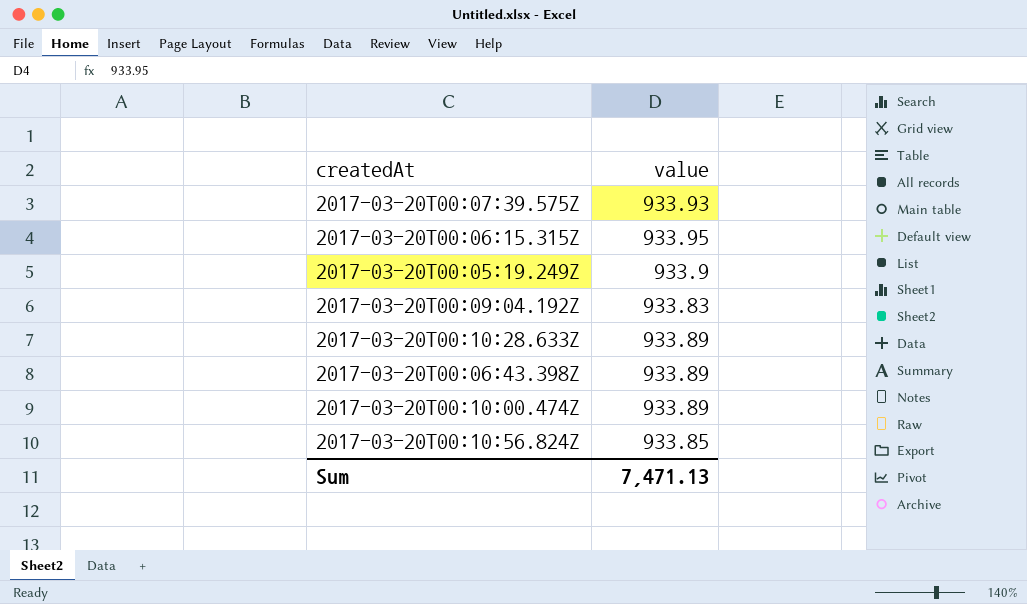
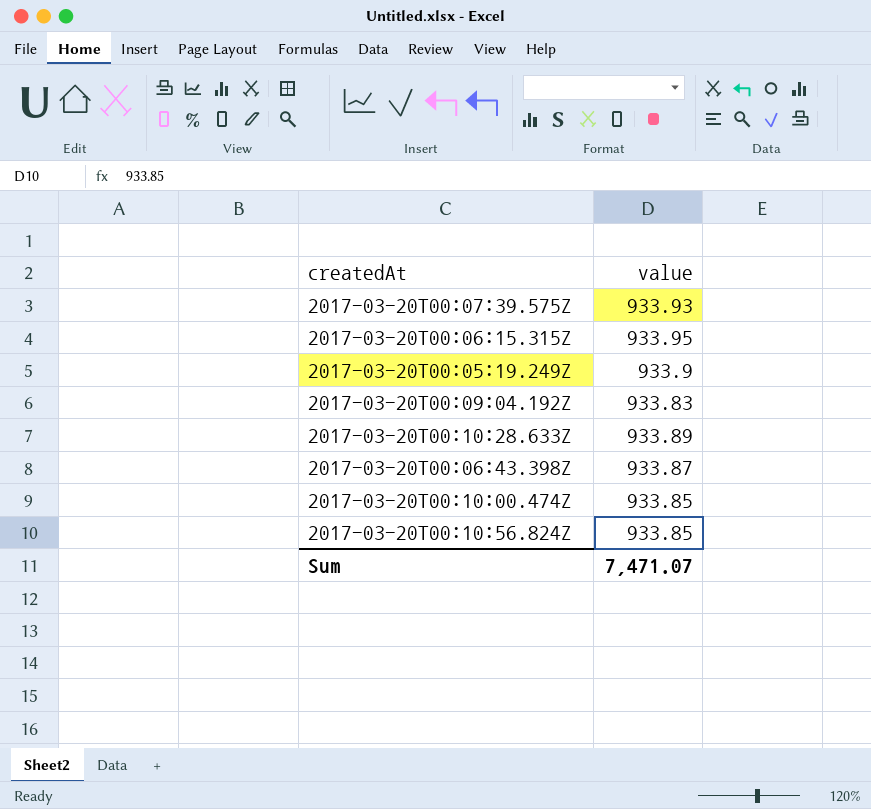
2017-03-20T00:06:43.398Z | value: 933.89 -> 933.87
2017-03-20T00:10:00.474Z | value: 933.89 -> 933.85
Sum | value: 7,471.13 -> 7,471.07

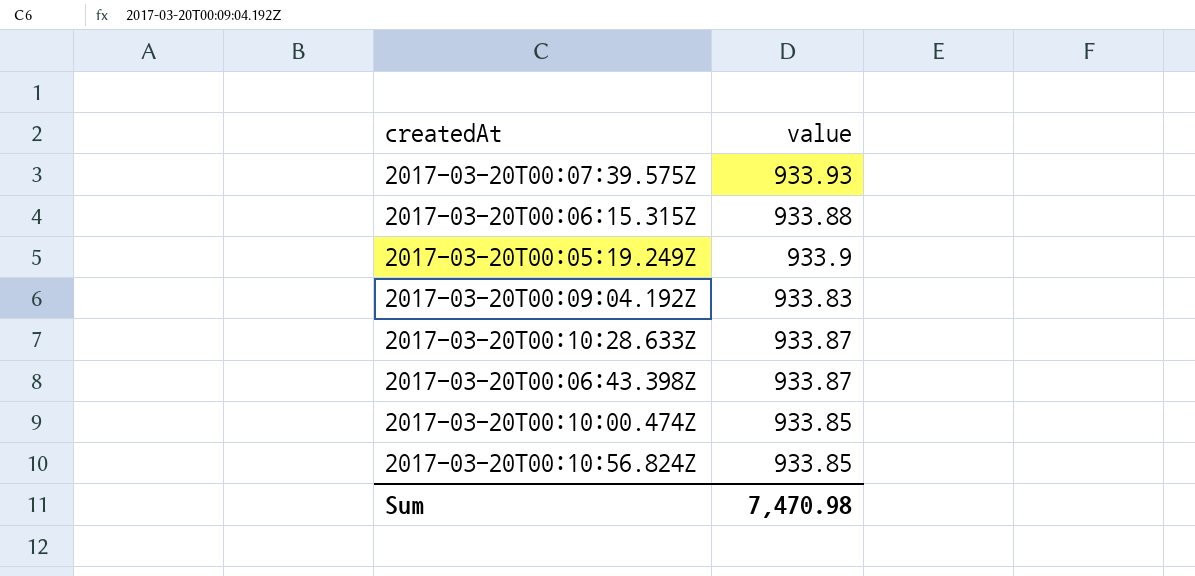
2017-03-20T00:06:15.315Z | value: 933.95 -> 933.88
2017-03-20T00:10:28.633Z | value: 933.89 -> 933.87
Sum | value: 7,471.07 -> 7,470.98

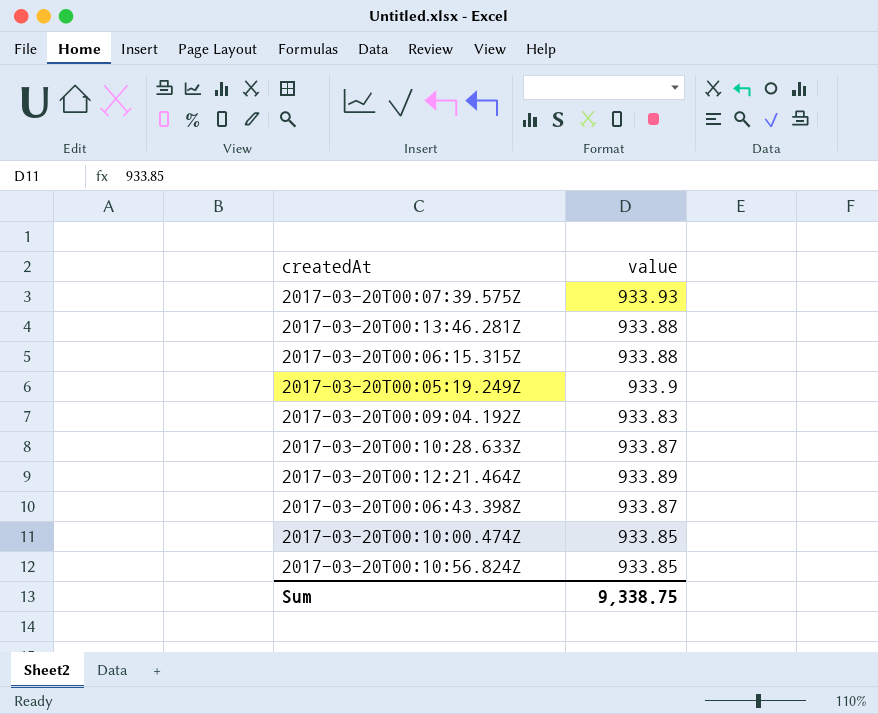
row 2017-03-20T00:13:46.281Z: none -> 933.88
row 2017-03-20T00:12:21.464Z: none -> 933.89
Sum | value: 7,470.98 -> 9,338.75

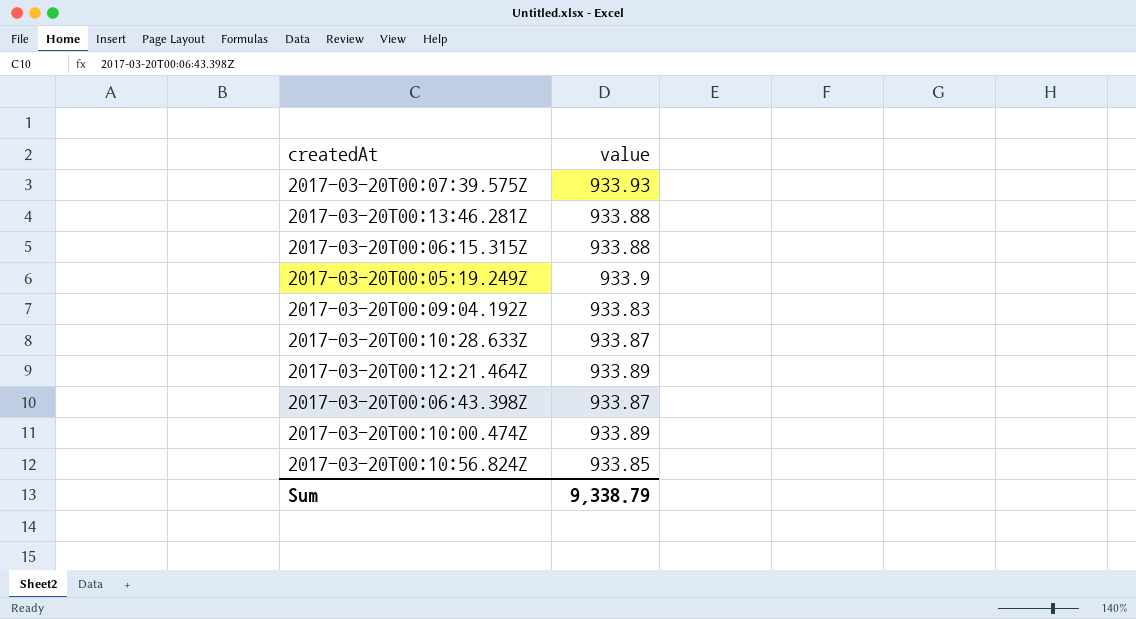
2017-03-20T00:10:00.474Z | value: 933.85 -> 933.89
Sum | value: 9,338.75 -> 9,338.79

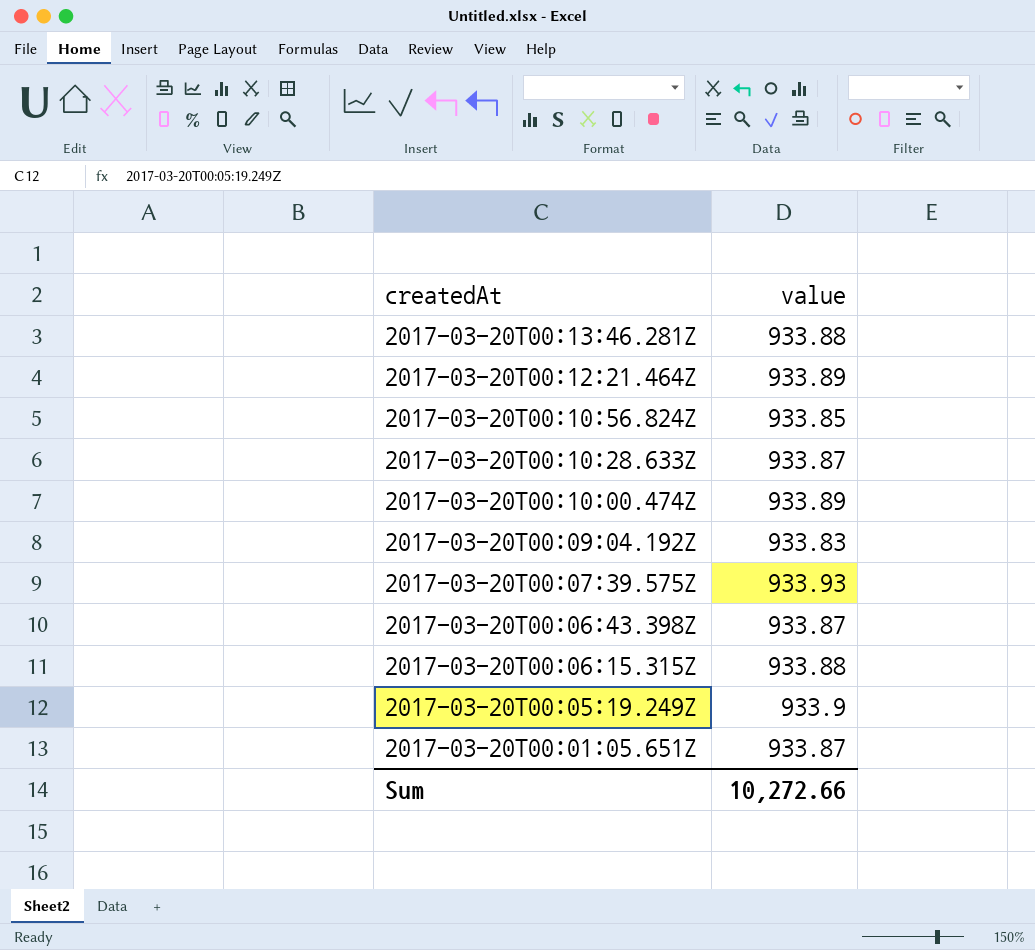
row order: none -> createdAt descending
row 2017-03-20T00:01:05.651Z: none -> 933.87
Sum | value: 9,338.79 -> 10,272.66

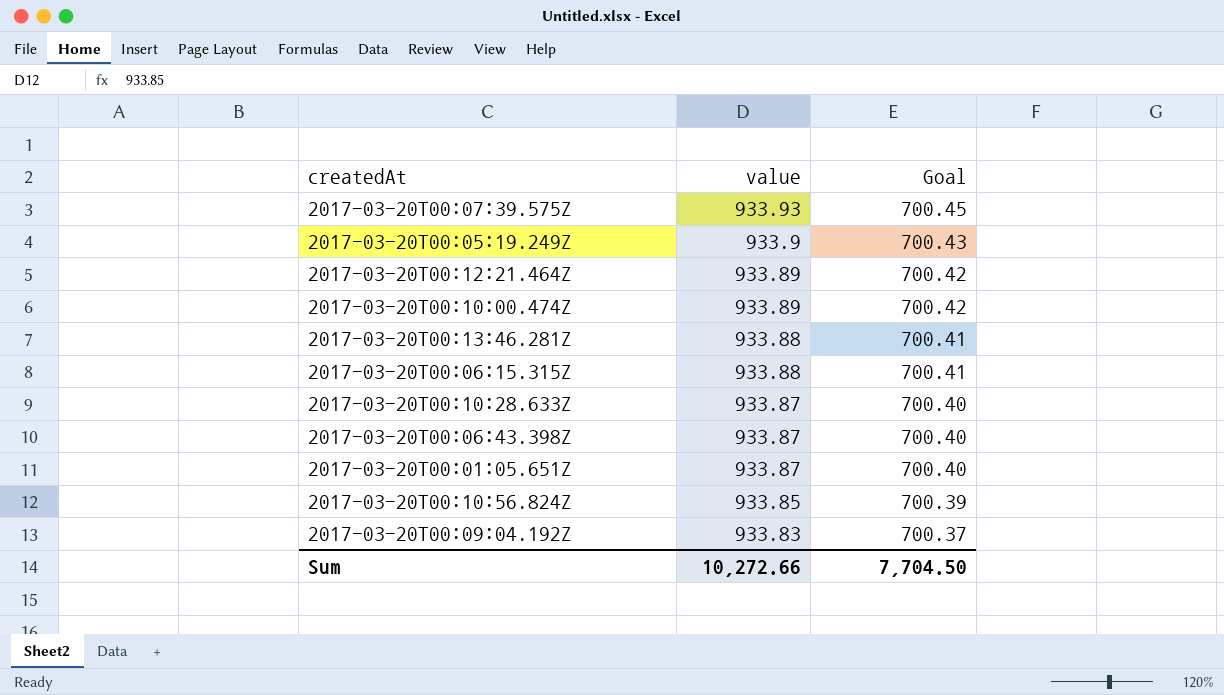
row order: createdAt descending -> value descending
column Goal | formula: none -> [value] * 0.75

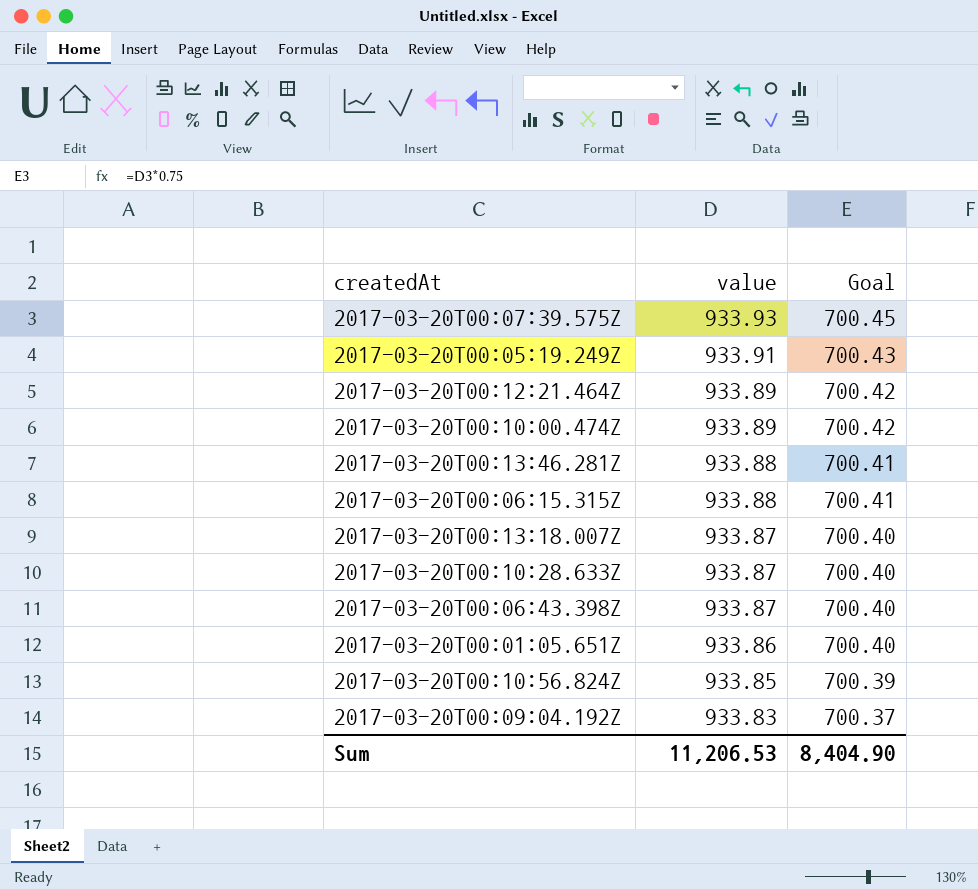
2017-03-20T00:05:19.249Z | value: 933.9 -> 933.91
row 2017-03-20T00:13:18.007Z: none -> 933.87 | 700.40
2017-03-20T00:01:05.651Z | value: 933.87 -> 933.86
Sum | value: 10,272.66 -> 11,206.53
Sum | Goal: 7,704.50 -> 8,404.90

